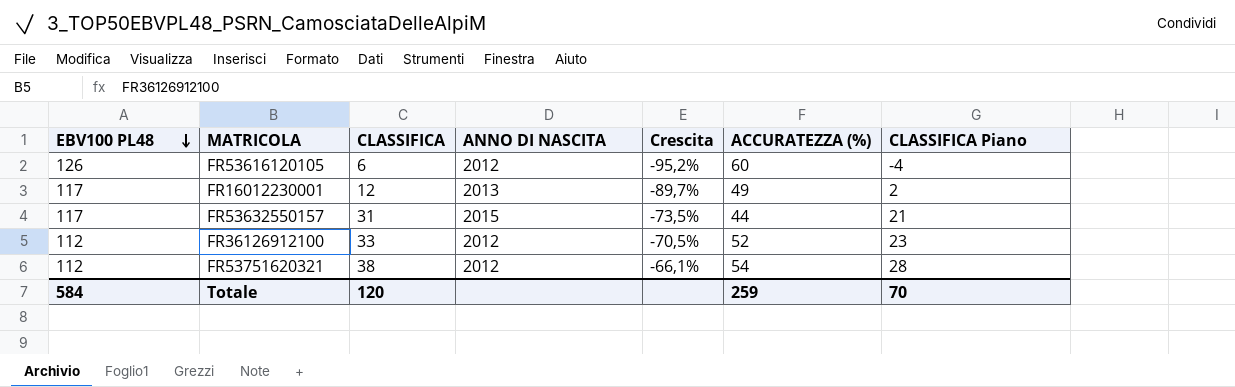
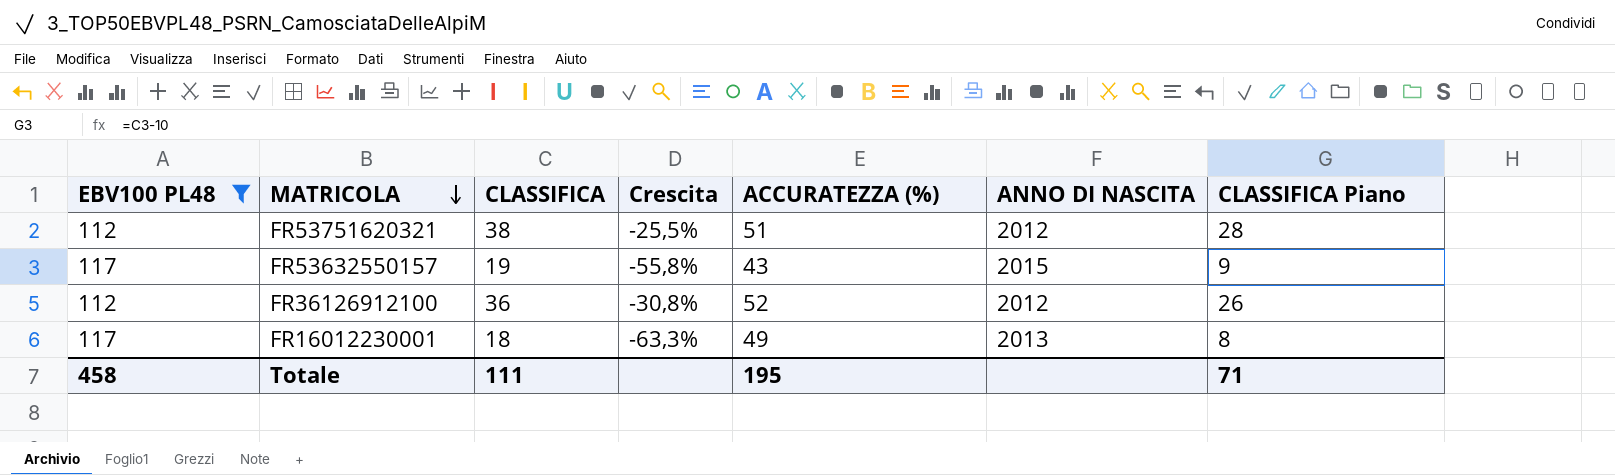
filter: none -> EBV100 PL48 != 126
row order: EBV100 PL48 descending -> MATRICOLA descending
column Crescita | formula: ([CLASSIFICA] - [EBV100 PL48]) / [EBV100 PL48] -> ([CLASSIFICA] - [ACCURATEZZA (%)]) / [ACCURATEZZA (%)]
column ANNO DI NASCITA | position: 4 -> 6
FR53751620321 | ACCURATEZZA (%): 54 -> 51
FR53632550157 | CLASSIFICA: 31 -> 19
FR53632550157 | ACCURATEZZA (%): 44 -> 43
FR53632550157 | CLASSIFICA Piano: 21 -> 9
FR36126912100 | CLASSIFICA: 33 -> 36
FR36126912100 | CLASSIFICA Piano: 23 -> 26
FR16012230001 | CLASSIFICA: 12 -> 18
FR16012230001 | CLASSIFICA Piano: 2 -> 8
Totale | EBV100 PL48: 584 -> 458
Totale | CLASSIFICA: 120 -> 111
Totale | ACCURATEZZA (%): 259 -> 195
Totale | CLASSIFICA Piano: 70 -> 71

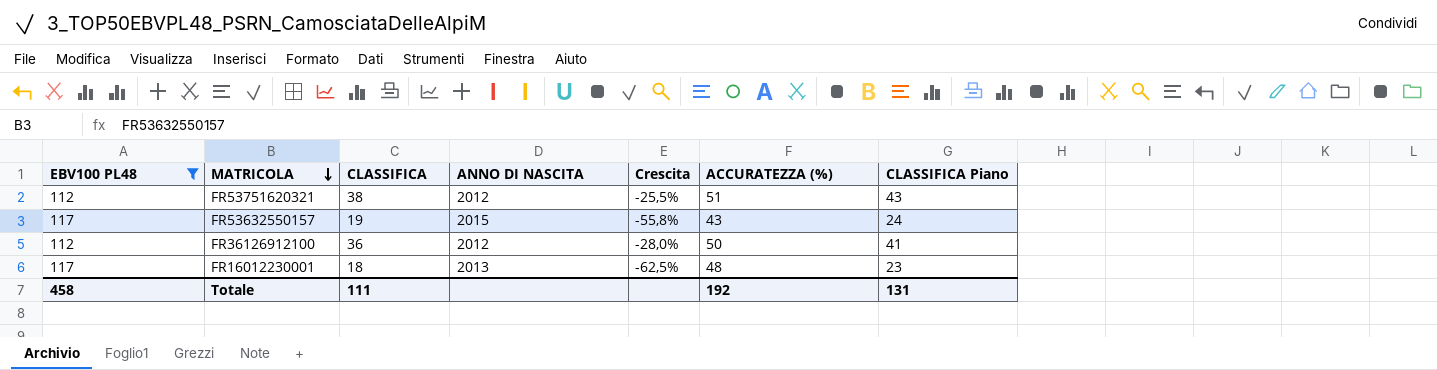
column ANNO DI NASCITA | position: 6 -> 4
column CLASSIFICA Piano | formula: [CLASSIFICA] - 10 -> [CLASSIFICA] + 5
FR36126912100 | Crescita: -30,8% -> -28,0%
FR36126912100 | ACCURATEZZA (%): 52 -> 50
FR16012230001 | Crescita: -63,3% -> -62,5%
FR16012230001 | ACCURATEZZA (%): 49 -> 48
Totale | ACCURATEZZA (%): 195 -> 192
Totale | CLASSIFICA Piano: 71 -> 131

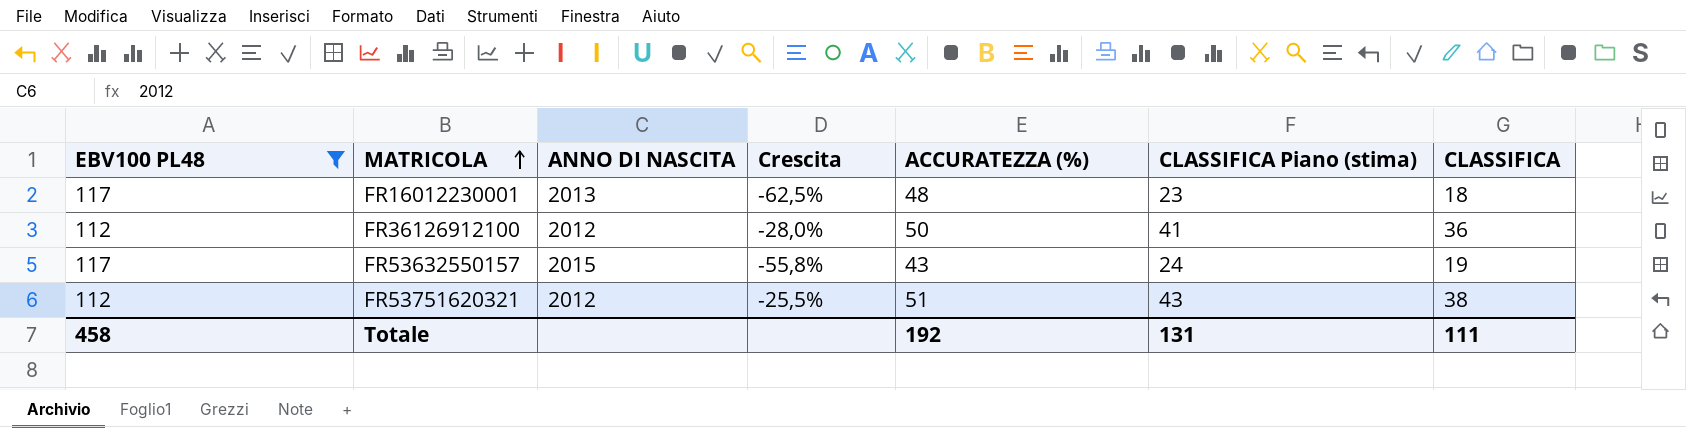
row order: MATRICOLA descending -> MATRICOLA ascending
column name: CLASSIFICA Piano -> CLASSIFICA Piano (stima)
column CLASSIFICA | position: 3 -> 7

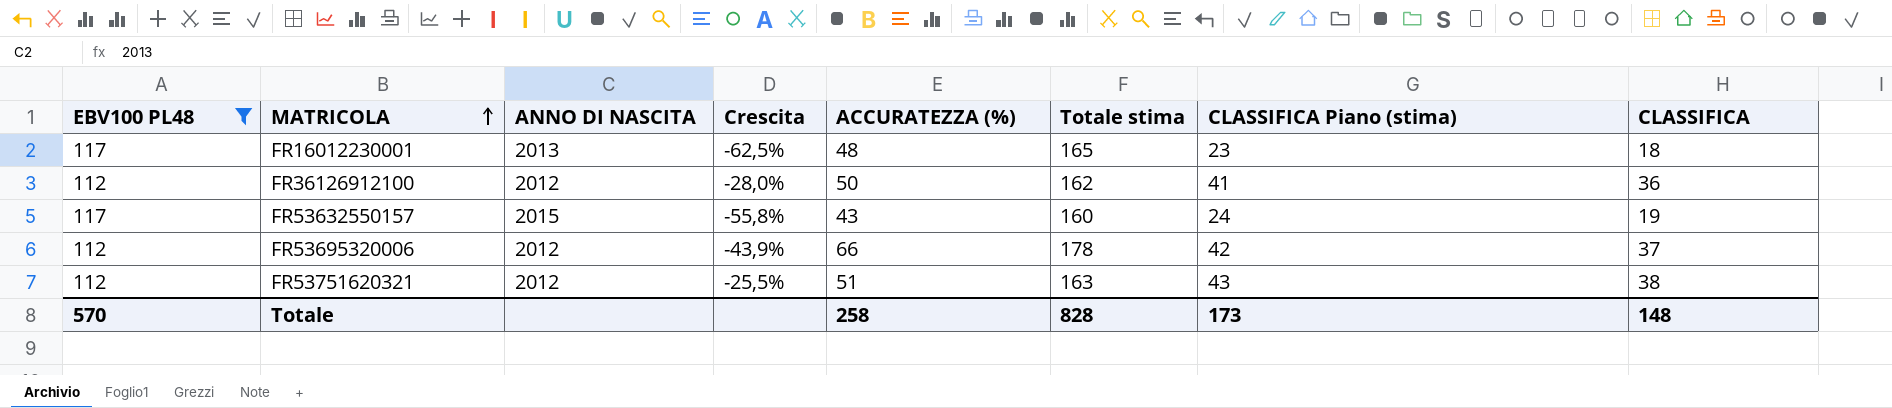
column Totale stima | formula: none -> [EBV100 PL48] + [ACCURATEZZA (%)]
row FR53695320006: none -> 112 | 2012 | -43,9% | 66 | 178 | 42 | 37
Totale | EBV100 PL48: 458 -> 570
Totale | ACCURATEZZA (%): 192 -> 258
Totale | CLASSIFICA Piano (stima): 131 -> 173
Totale | CLASSIFICA: 111 -> 148

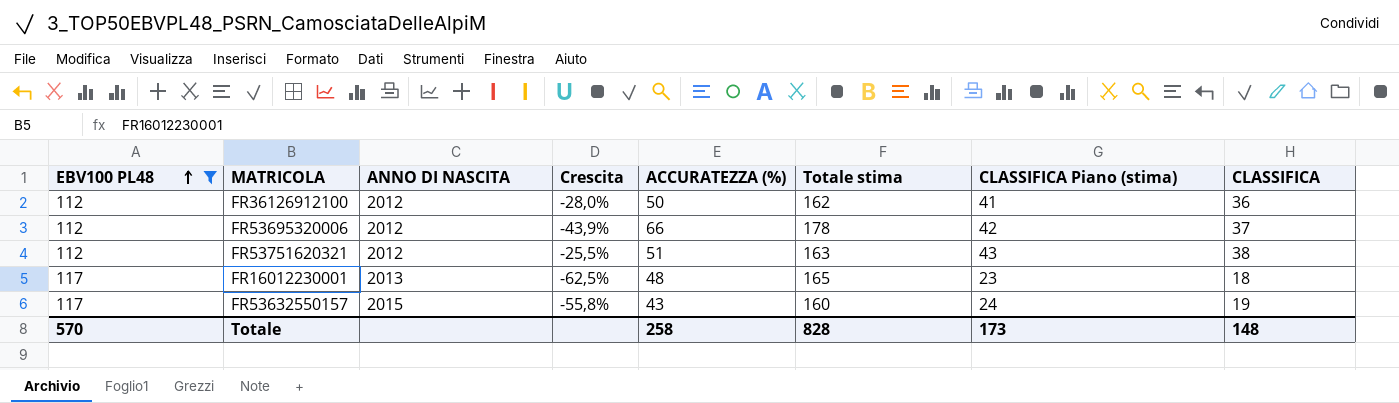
row order: MATRICOLA ascending -> EBV100 PL48 ascending

